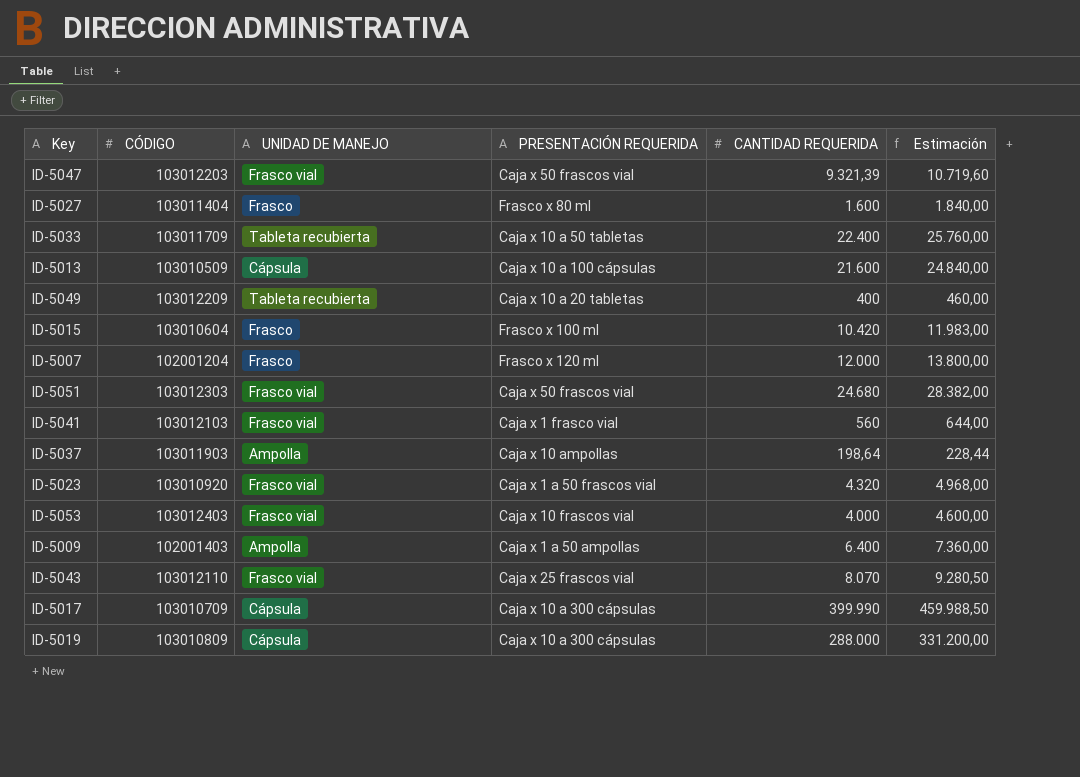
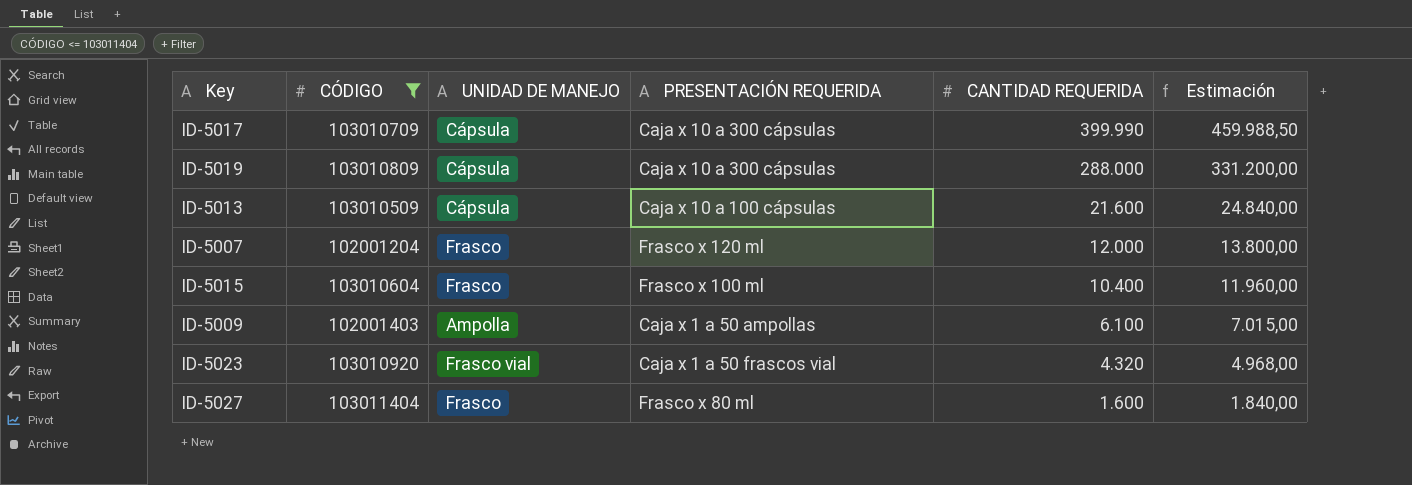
filter: none -> CÓDIGO <= 103011404
row order: none -> CANTIDAD REQUERIDA descending
ID-5015 | CANTIDAD REQUERIDA: 10.420 -> 10.400
ID-5015 | Estimación: 11.983,00 -> 11.960,00
ID-5009 | CANTIDAD REQUERIDA: 6.400 -> 6.100
ID-5009 | Estimación: 7.360,00 -> 7.015,00

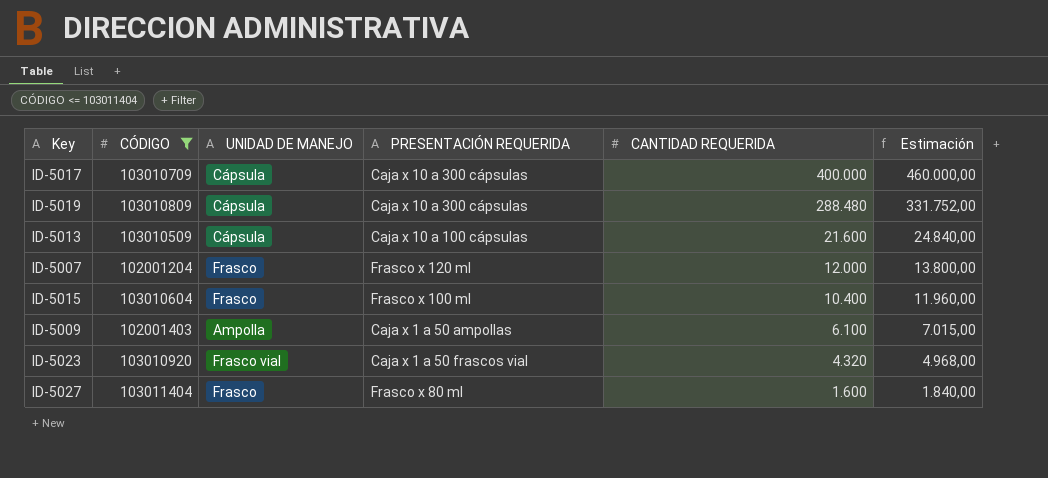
ID-5017 | CANTIDAD REQUERIDA: 399.990 -> 400.000
ID-5017 | Estimación: 459.988,50 -> 460.000,00
ID-5019 | CANTIDAD REQUERIDA: 288.000 -> 288.480
ID-5019 | Estimación: 331.200,00 -> 331.752,00

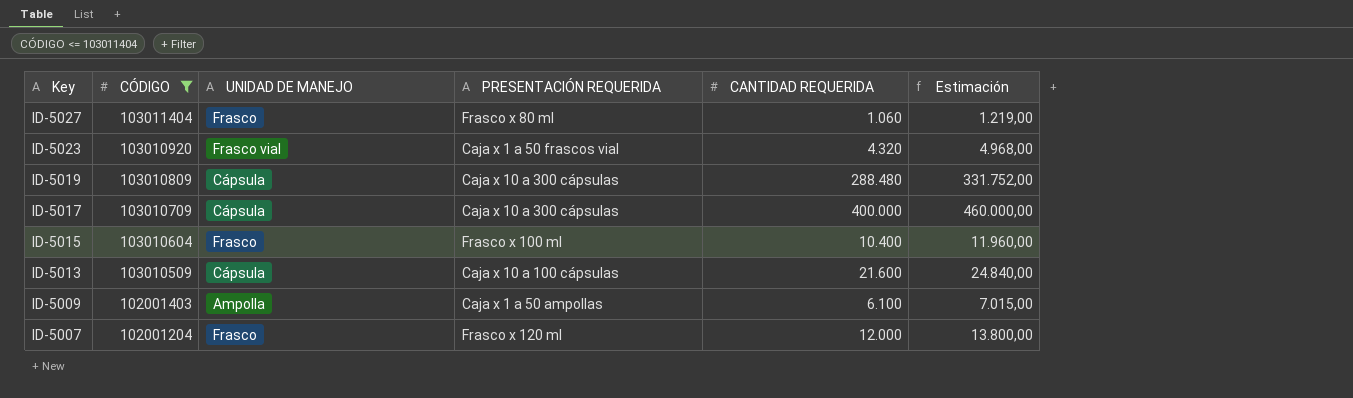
row order: CANTIDAD REQUERIDA descending -> Key descending
ID-5027 | CANTIDAD REQUERIDA: 1.600 -> 1.060
ID-5027 | Estimación: 1.840,00 -> 1.219,00

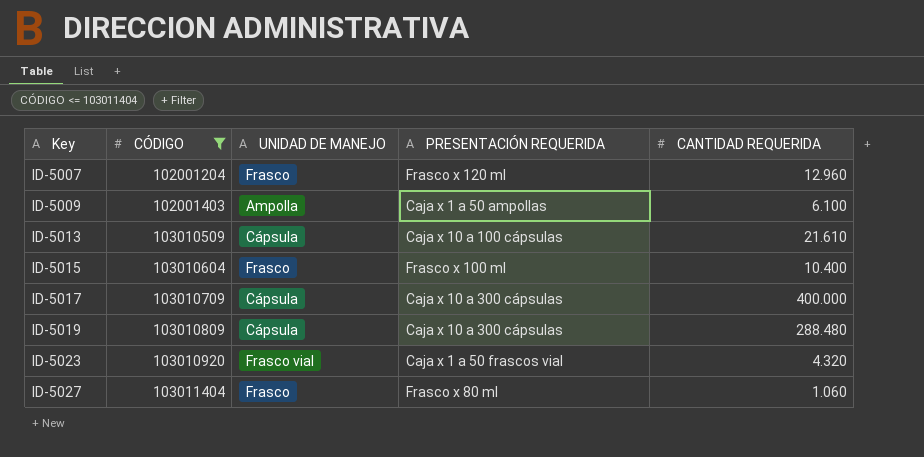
row order: Key descending -> Key ascending
column Estimación | formula: [CANTIDAD REQUERIDA] * 1,15 -> none
ID-5007 | CANTIDAD REQUERIDA: 12.000 -> 12.960
ID-5013 | CANTIDAD REQUERIDA: 21.600 -> 21.610

